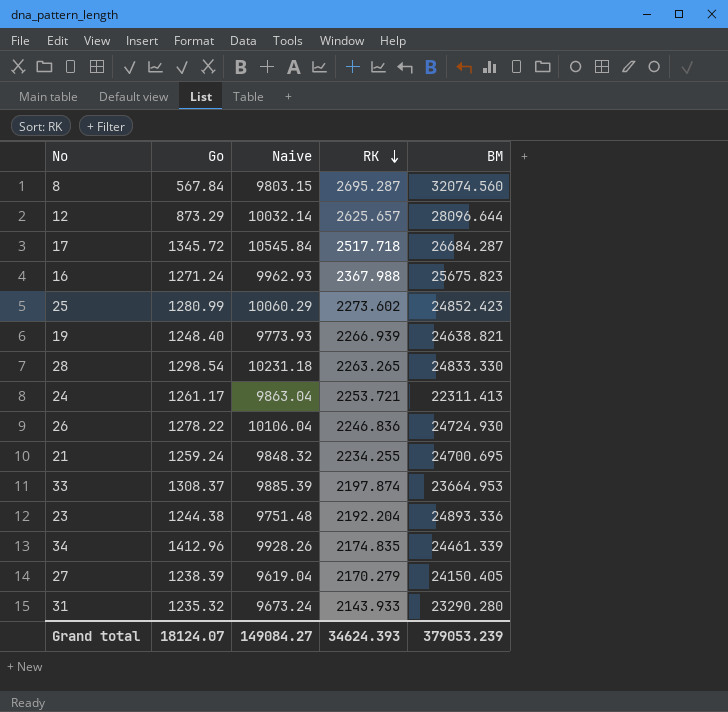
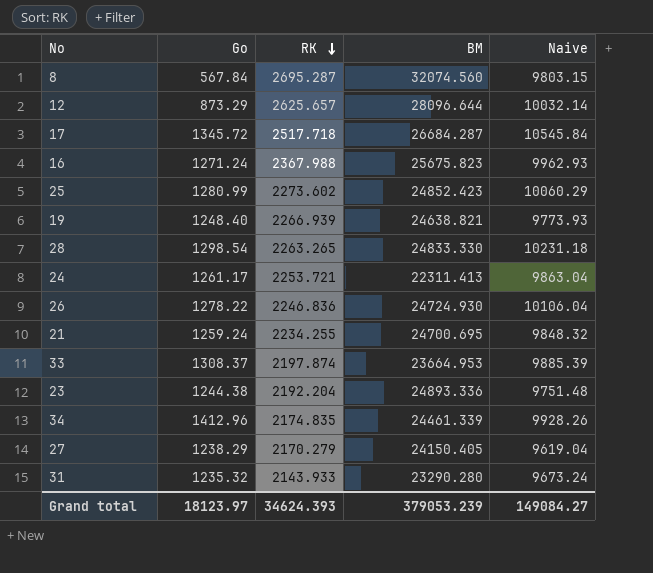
column Naive | position: 3 -> 5
27 | Go: 1238.39 -> 1238.29
Grand total | Go: 18124.07 -> 18123.97

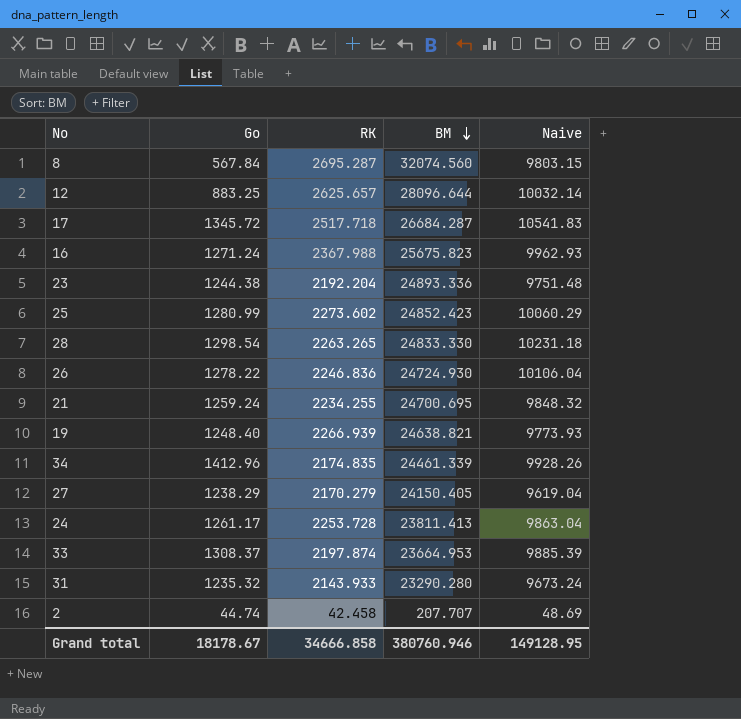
row order: RK descending -> BM descending
12 | Go: 873.29 -> 883.25
17 | Naive: 10545.84 -> 10541.83
24 | RK: 2253.721 -> 2253.728
24 | BM: 22311.413 -> 23811.413
row 2: none -> 44.74 | 42.458 | 207.707 | 48.69
Grand total | Go: 18123.97 -> 18178.67
Grand total | RK: 34624.393 -> 34666.858
Grand total | BM: 379053.239 -> 380760.946
Grand total | Naive: 149084.27 -> 149128.95

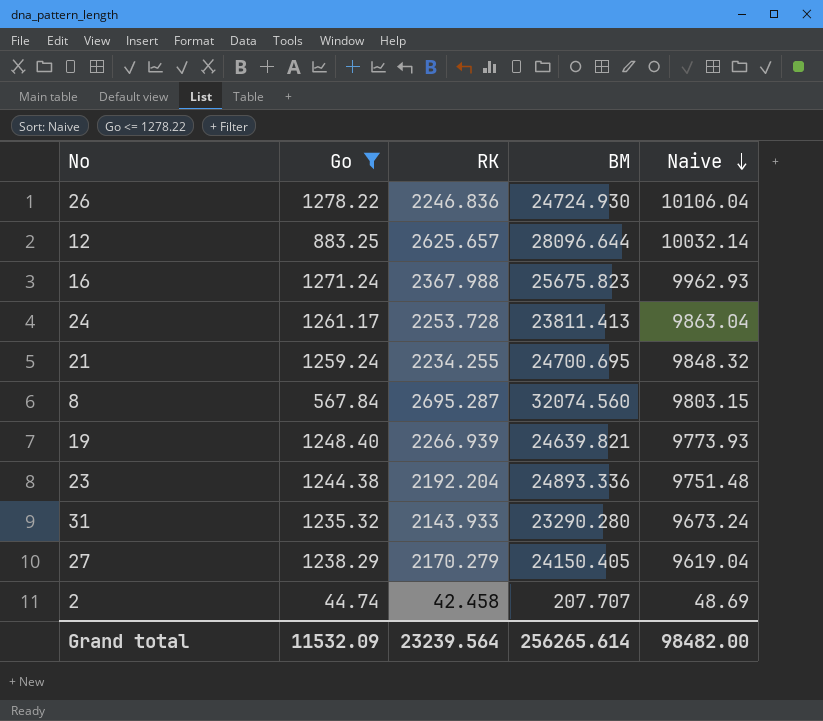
filter: none -> Go <= 1278.22
row order: BM descending -> Naive descending
19 | BM: 24638.821 -> 24639.821
Grand total | Go: 18178.67 -> 11532.09
Grand total | RK: 34666.858 -> 23239.564
Grand total | BM: 380760.946 -> 256265.614
Grand total | Naive: 149128.95 -> 98482.00

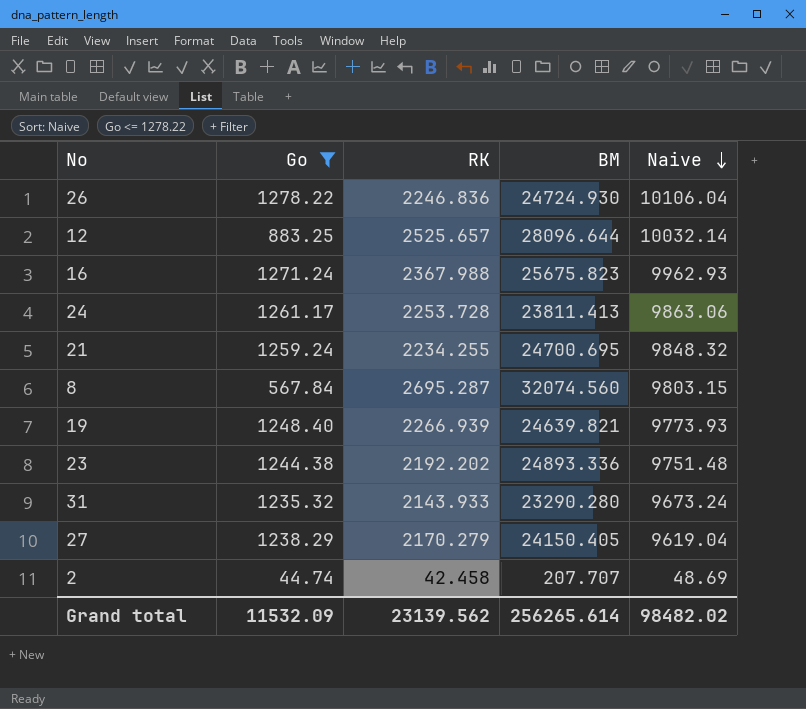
12 | RK: 2625.657 -> 2525.657
24 | Naive: 9863.04 -> 9863.06
23 | RK: 2192.204 -> 2192.202
Grand total | RK: 23239.564 -> 23139.562
Grand total | Naive: 98482.00 -> 98482.02

